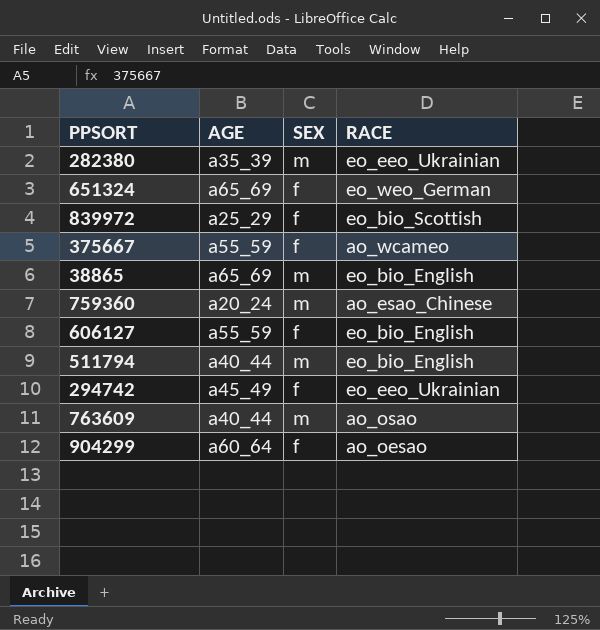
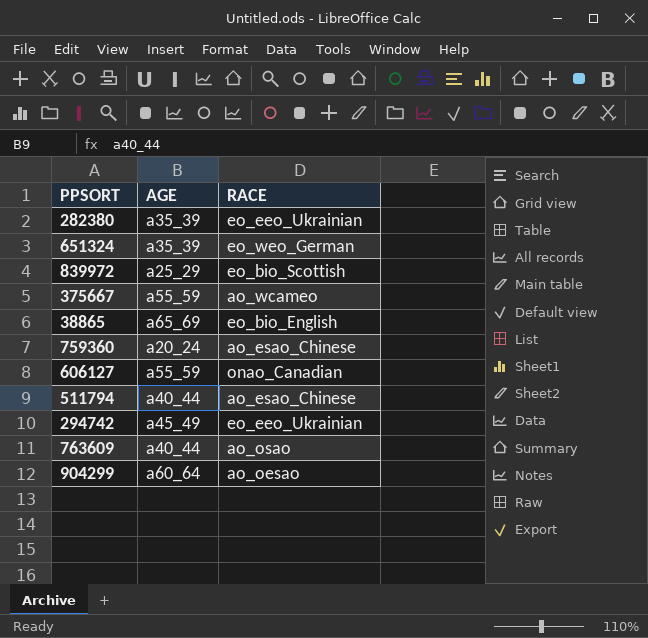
column SEX | position: 3 -> none
651324 | AGE: a65_69 -> a35_39
606127 | RACE: eo_bio_English -> onao_Canadian
511794 | RACE: eo_bio_English -> ao_esao_Chinese

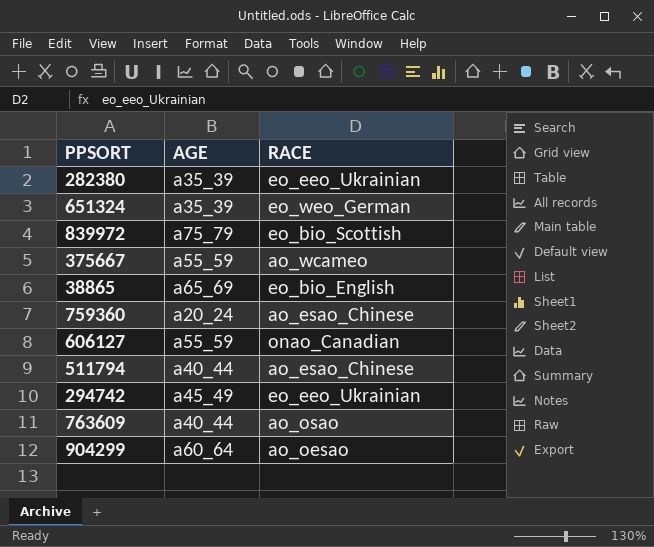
839972 | AGE: a25_29 -> a75_79

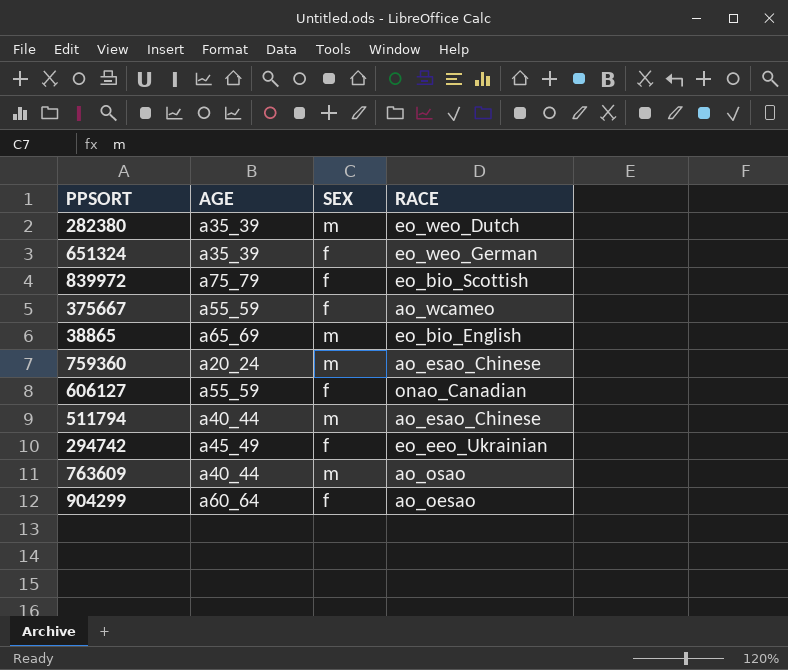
column SEX | position: none -> 3
282380 | RACE: eo_eeo_Ukrainian -> eo_weo_Dutch

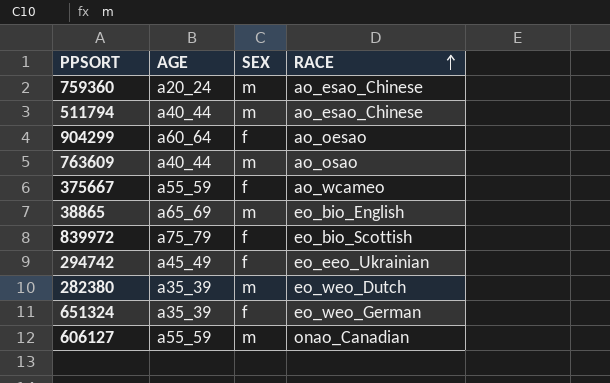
row order: none -> RACE ascending
606127 | SEX: f -> m

